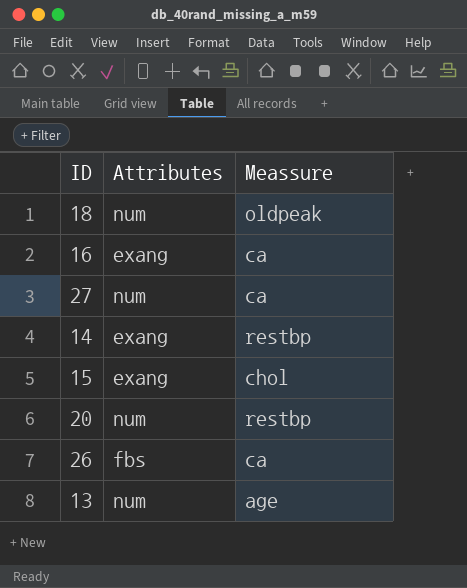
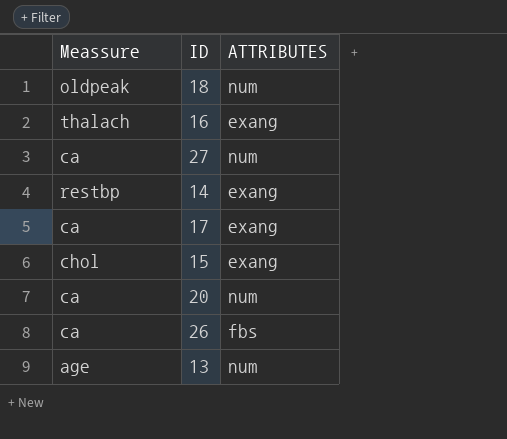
column Meassure | position: 3 -> 1
column name: Attributes -> ATTRIBUTES
16 | Meassure: ca -> thalach
row 17: none -> ca | exang
20 | Meassure: restbp -> ca

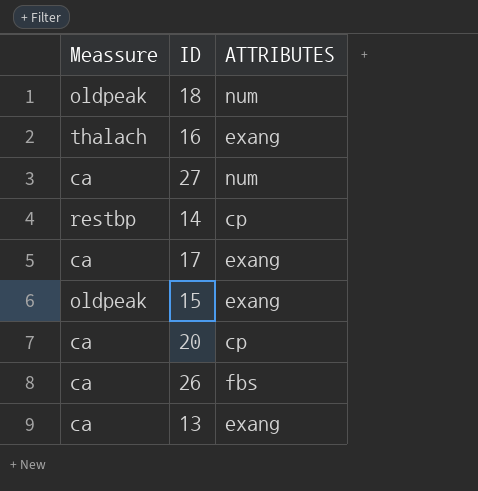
14 | ATTRIBUTES: exang -> cp
15 | Meassure: chol -> oldpeak
20 | ATTRIBUTES: num -> cp
13 | Meassure: age -> ca
13 | ATTRIBUTES: num -> exang

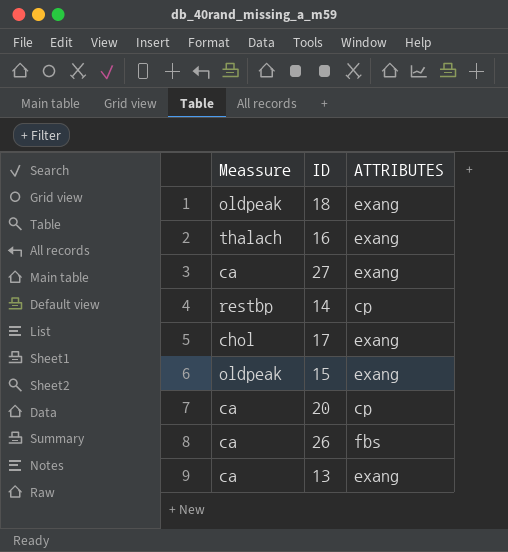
18 | ATTRIBUTES: num -> exang
27 | ATTRIBUTES: num -> exang
17 | Meassure: ca -> chol

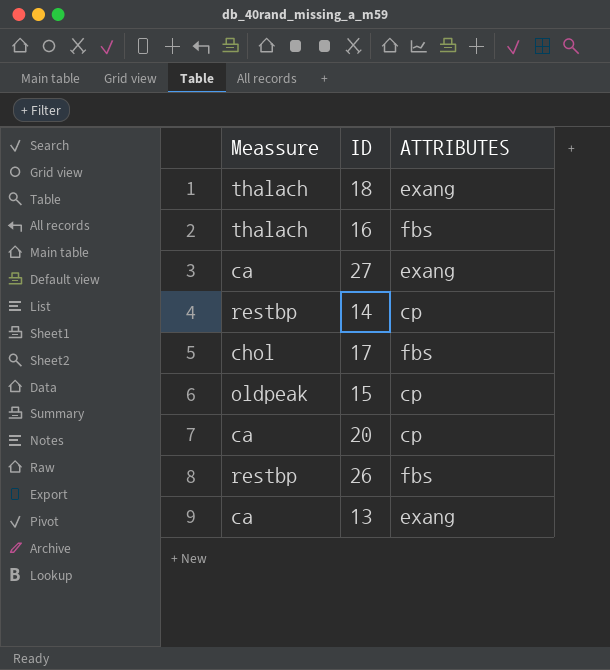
18 | Meassure: oldpeak -> thalach
16 | ATTRIBUTES: exang -> fbs
17 | ATTRIBUTES: exang -> fbs
15 | ATTRIBUTES: exang -> cp
26 | Meassure: ca -> restbp

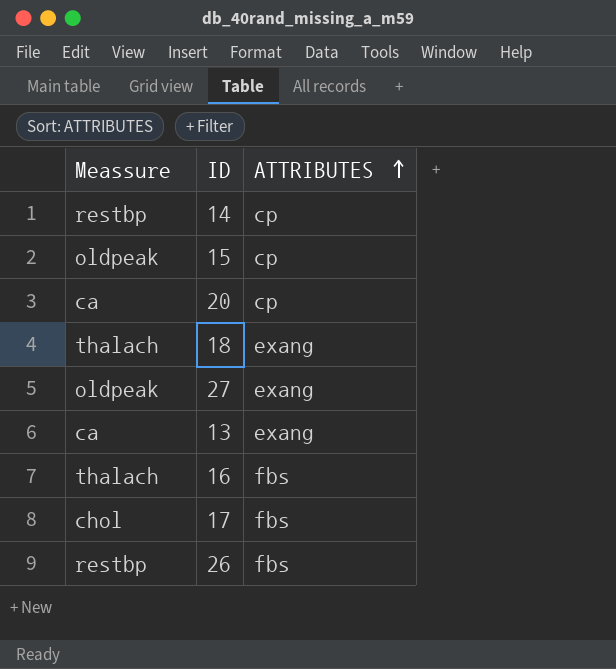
row order: none -> ATTRIBUTES ascending
27 | Meassure: ca -> oldpeak

